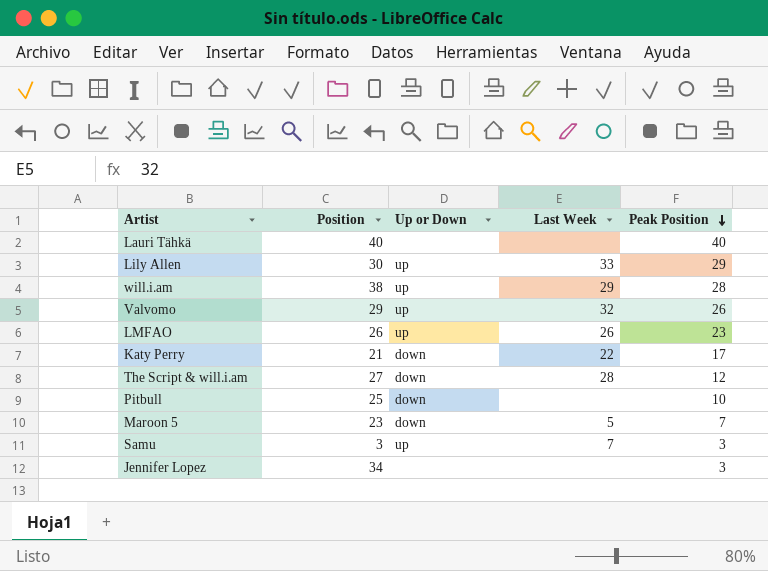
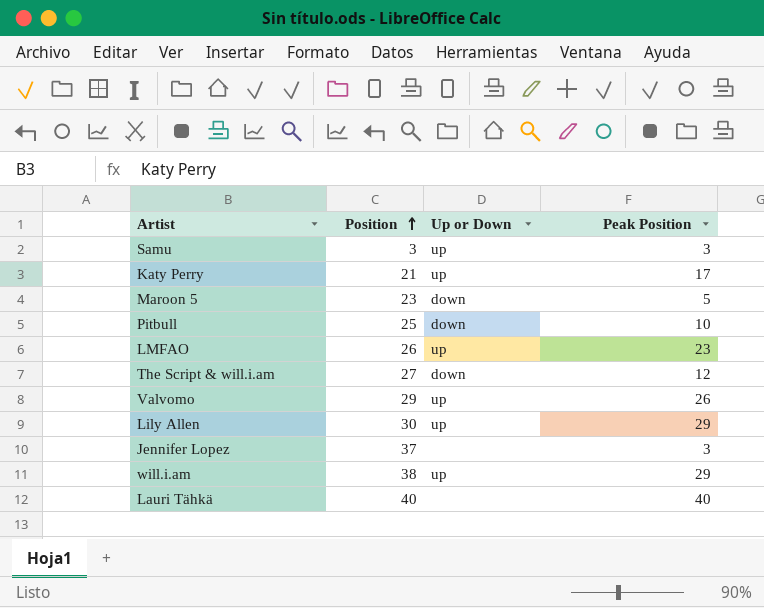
row order: Peak Position descending -> Position ascending
column Last Week | position: 4 -> none
Katy Perry | Up or Down: down -> up
Maroon 5 | Peak Position: 7 -> 5
Jennifer Lopez | Position: 34 -> 37
will.i.am | Peak Position: 28 -> 29

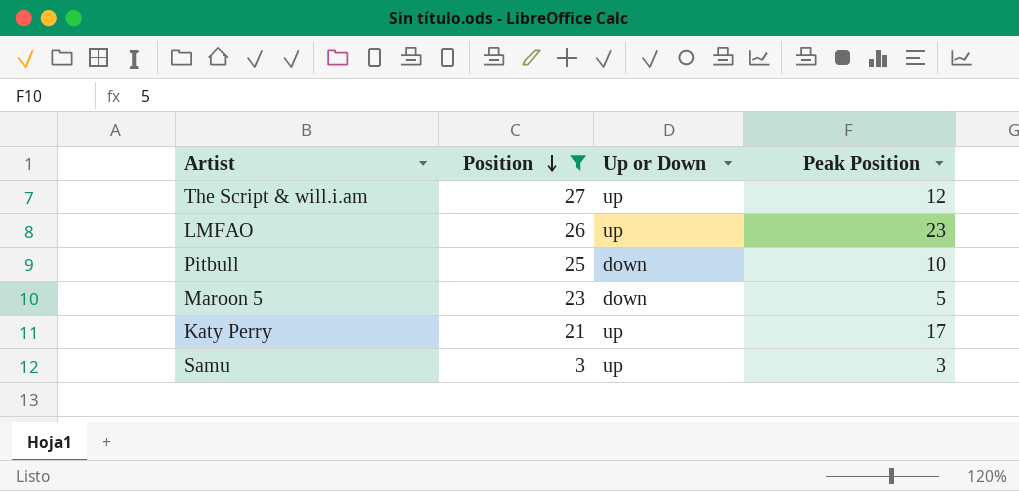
filter: none -> Position <= 27
row order: Position ascending -> Position descending
The Script & will.i.am | Up or Down: down -> up

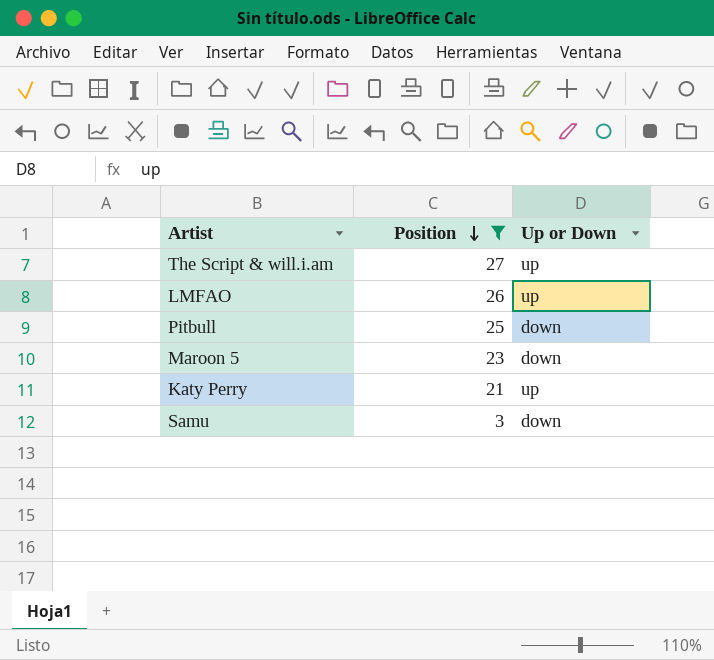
column Peak Position | position: 4 -> none
Samu | Up or Down: up -> down

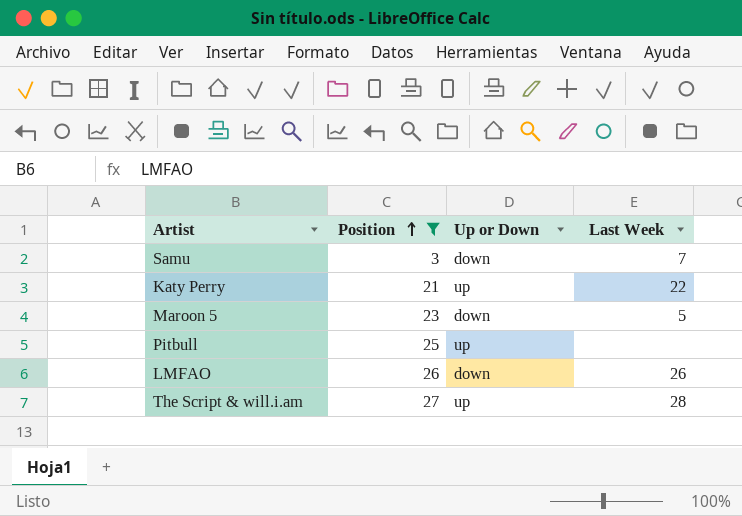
row order: Position descending -> Position ascending
column Last Week | position: none -> 4
Pitbull | Up or Down: down -> up
LMFAO | Up or Down: up -> down

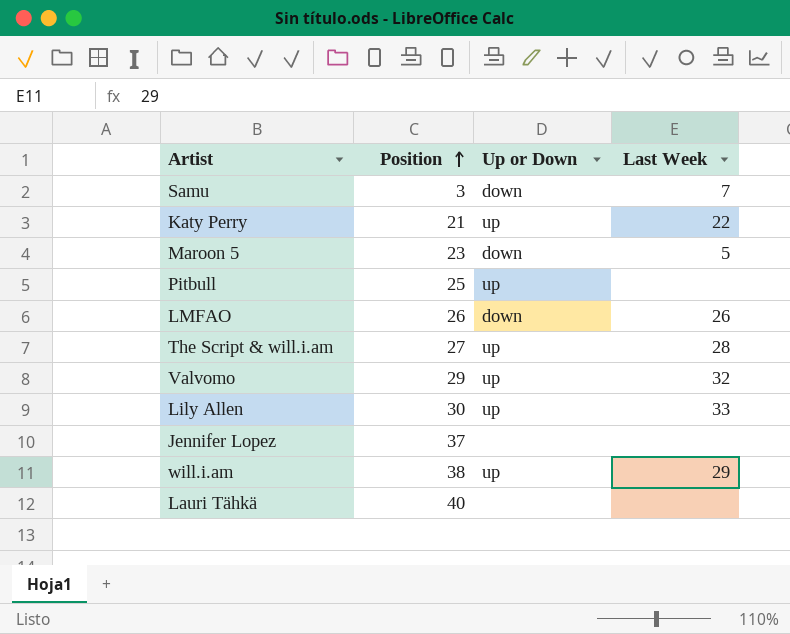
filter: Position <= 27 -> none

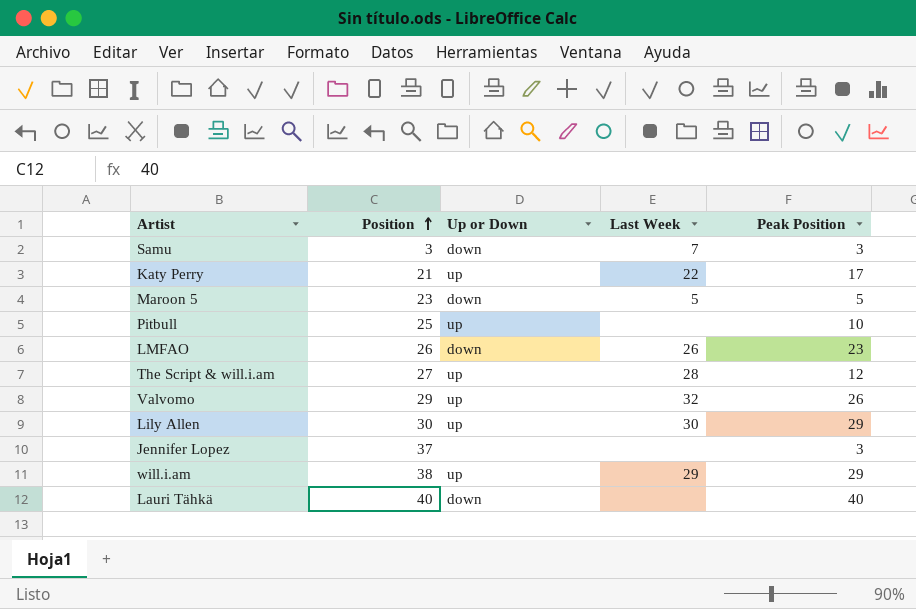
column Peak Position | position: none -> 5
Lily Allen | Last Week: 33 -> 30
Lauri Tähkä | Up or Down: none -> down

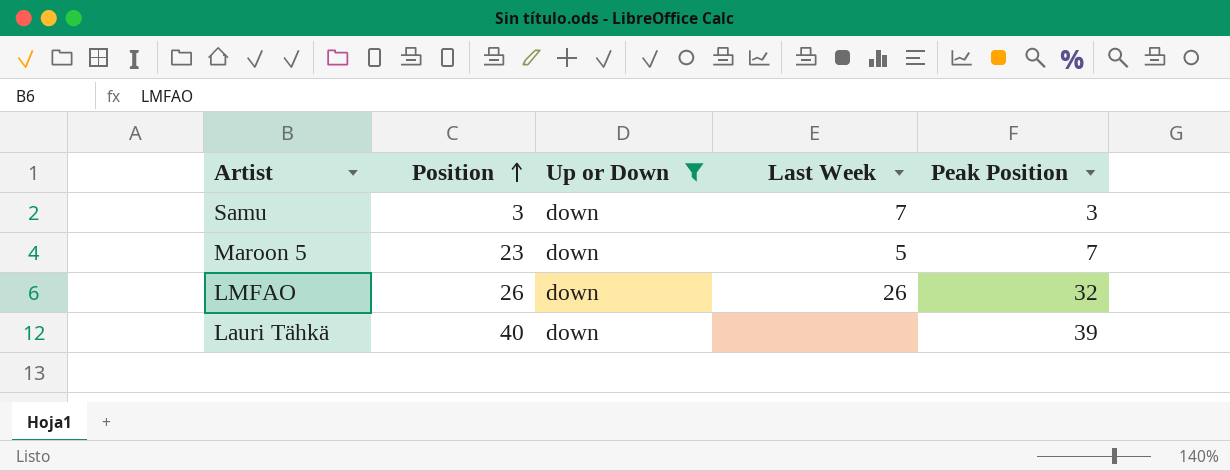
filter: none -> Up or Down = down
Maroon 5 | Peak Position: 5 -> 7
LMFAO | Peak Position: 23 -> 32
Lauri Tähkä | Peak Position: 40 -> 39

